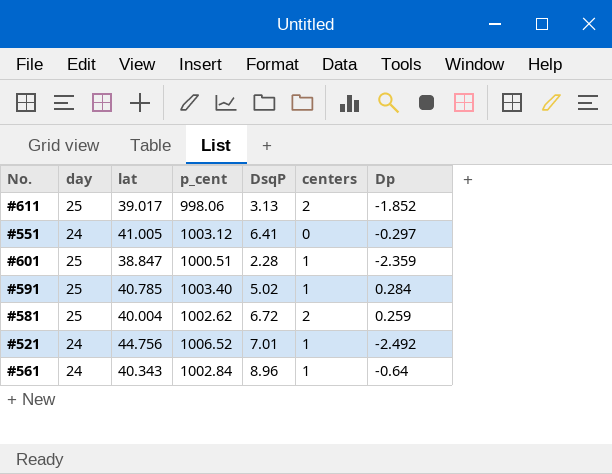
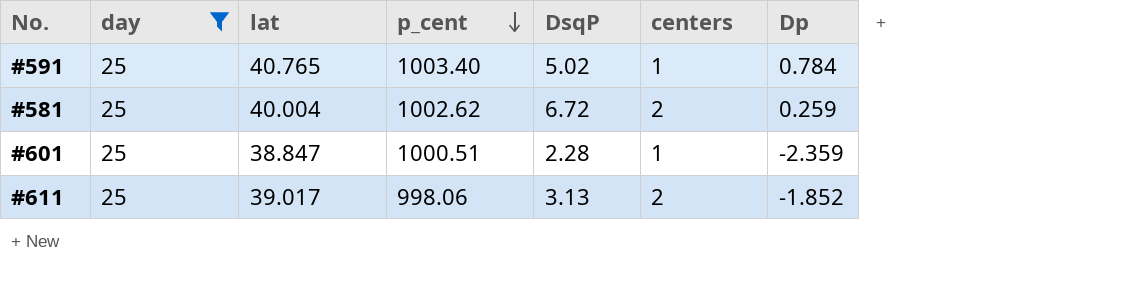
filter: none -> day = 25
row order: none -> p_cent descending
#591 | lat: 40.785 -> 40.765
#591 | Dp: 0.284 -> 0.784

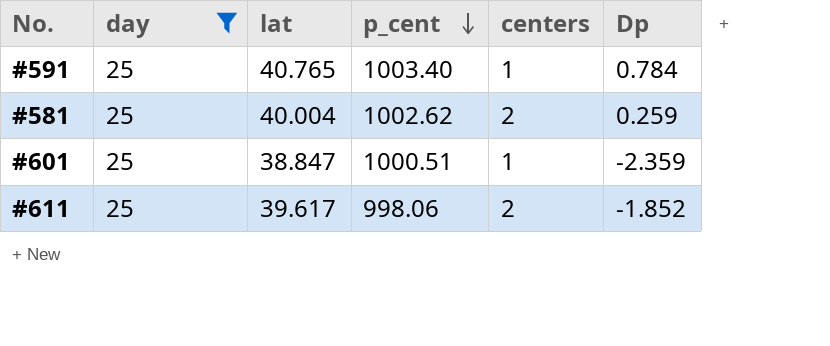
column DsqP | position: 5 -> none
#611 | lat: 39.017 -> 39.617

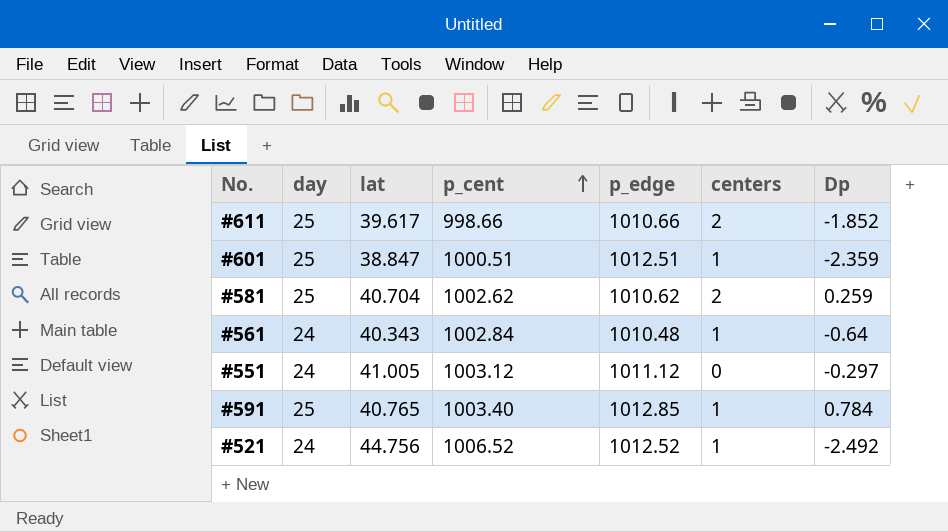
filter: day = 25 -> none
row order: p_cent descending -> p_cent ascending
column p_edge | position: none -> 5
#611 | p_cent: 998.06 -> 998.66
#581 | lat: 40.004 -> 40.704

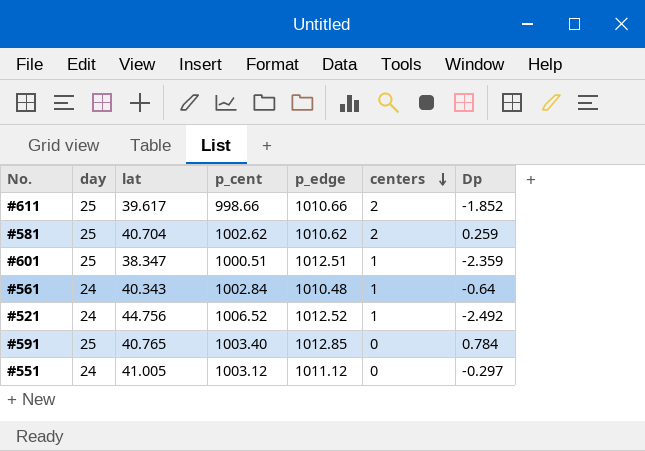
row order: p_cent ascending -> centers descending
#601 | lat: 38.847 -> 38.347
#591 | centers: 1 -> 0

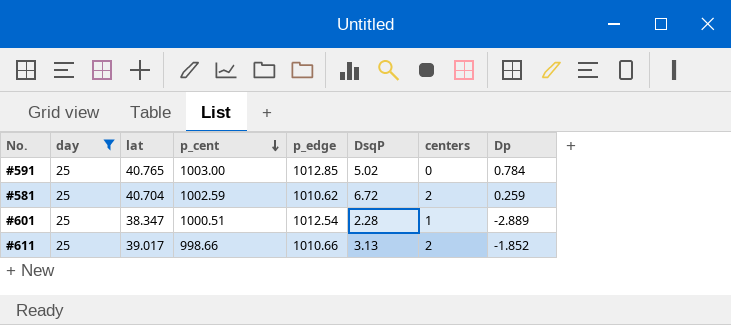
filter: none -> day = 25
row order: centers descending -> p_cent descending
column DsqP | position: none -> 6
#591 | p_cent: 1003.40 -> 1003.00
#581 | p_cent: 1002.62 -> 1002.59
#601 | p_edge: 1012.51 -> 1012.54
#601 | Dp: -2.359 -> -2.889
#611 | lat: 39.617 -> 39.017

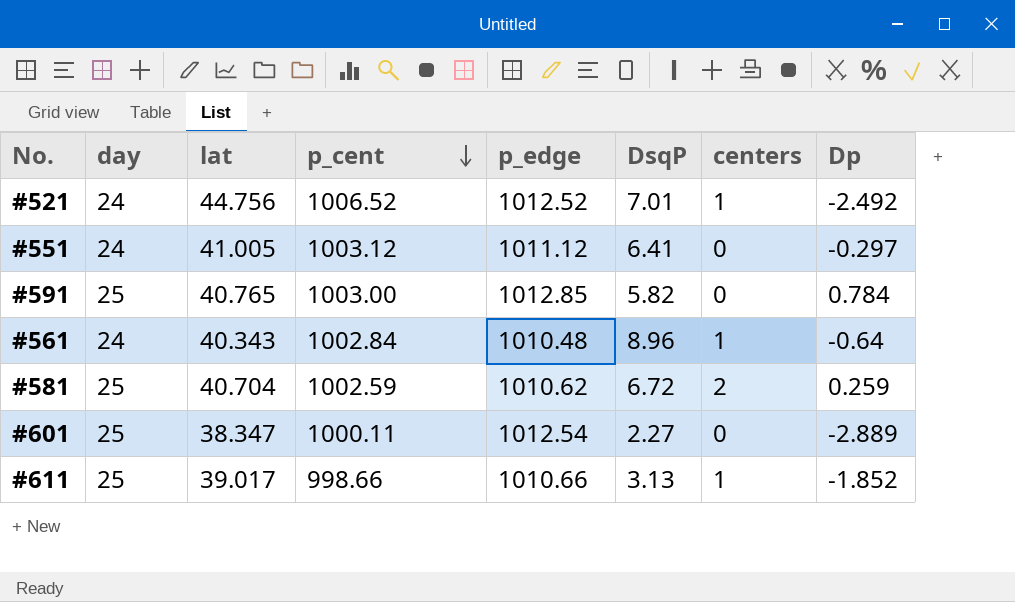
filter: day = 25 -> none
#591 | DsqP: 5.02 -> 5.82
#601 | p_cent: 1000.51 -> 1000.11
#601 | DsqP: 2.28 -> 2.27
#601 | centers: 1 -> 0
#611 | centers: 2 -> 1

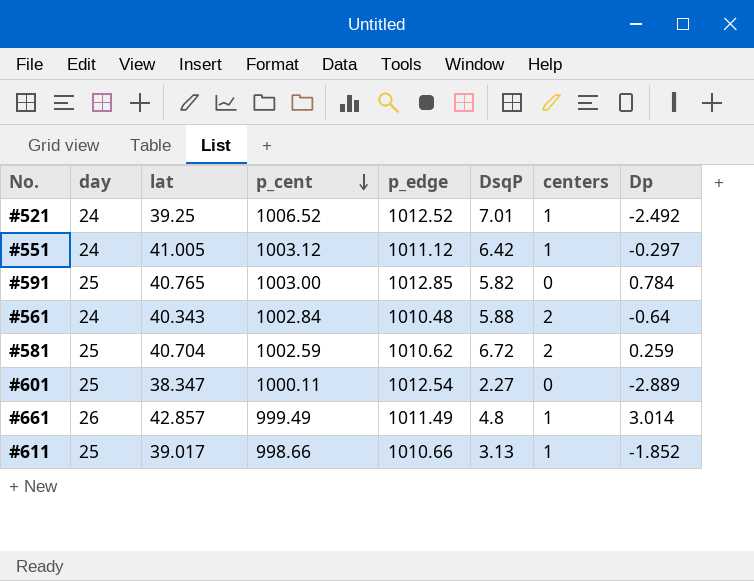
#521 | lat: 44.756 -> 39.25
#551 | DsqP: 6.41 -> 6.42
#551 | centers: 0 -> 1
#561 | DsqP: 8.96 -> 5.88
#561 | centers: 1 -> 2
row #661: none -> 26 | 42.857 | 999.49 | 1011.49 | 4.8 | 1 | 3.014

